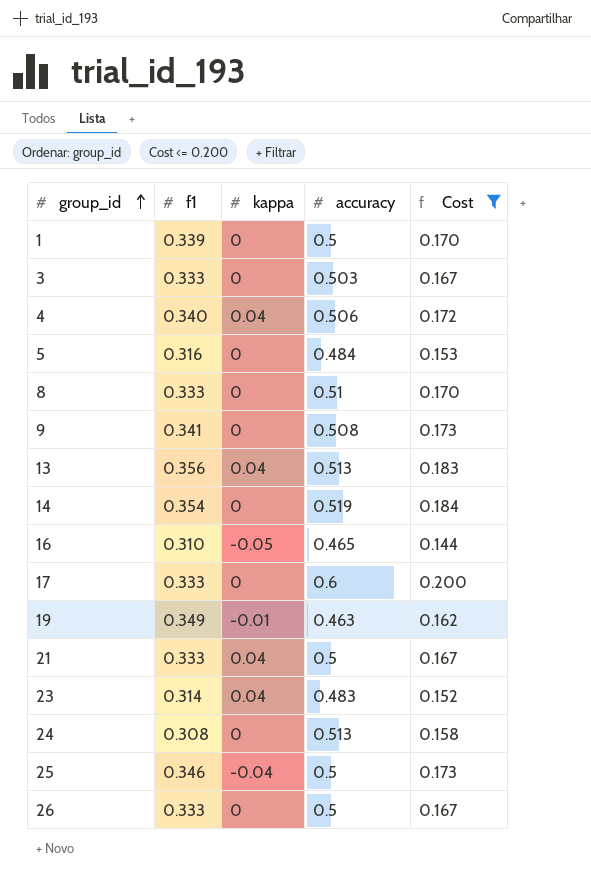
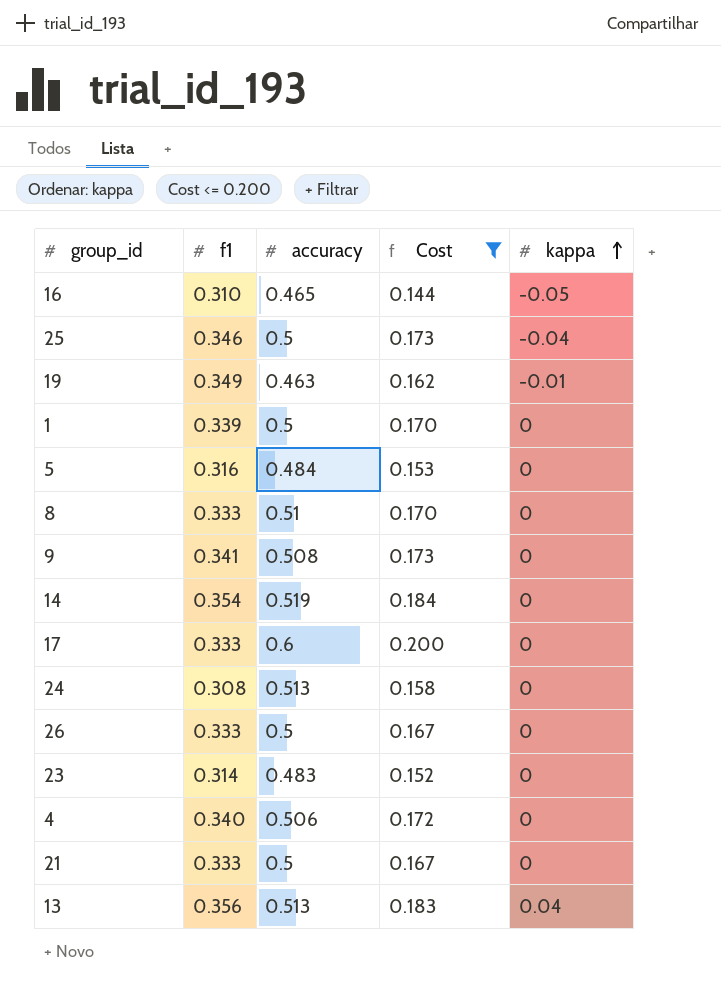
row order: group_id ascending -> kappa ascending
column kappa | position: 3 -> 5
row 3: 0.333 | 0 | 0.503 | 0.167 -> none
23 | kappa: 0.04 -> 0
4 | kappa: 0.04 -> 0
21 | kappa: 0.04 -> 0

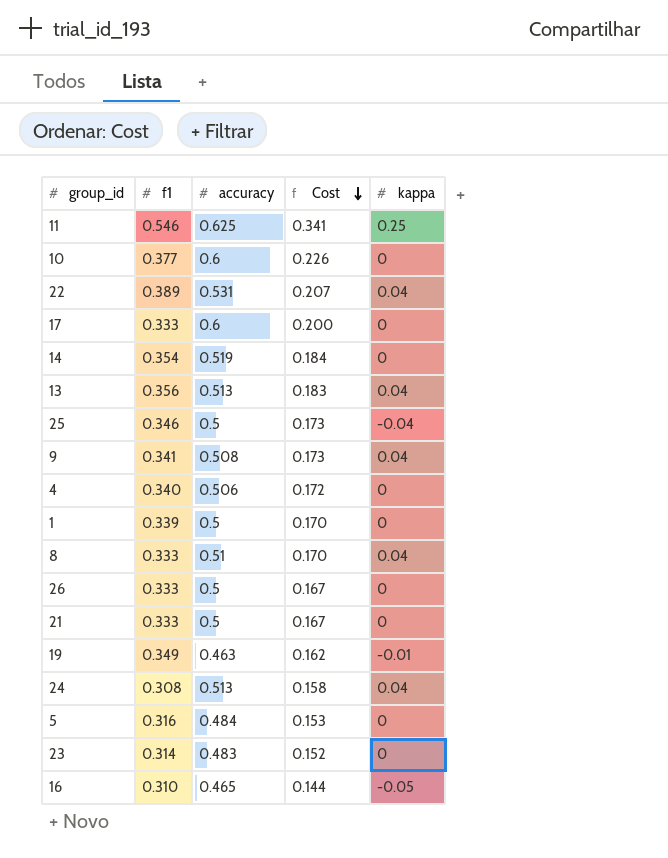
filter: Cost <= 0.200 -> none
row order: kappa ascending -> Cost descending
9 | kappa: 0 -> 0.04
8 | kappa: 0 -> 0.04
24 | kappa: 0 -> 0.04

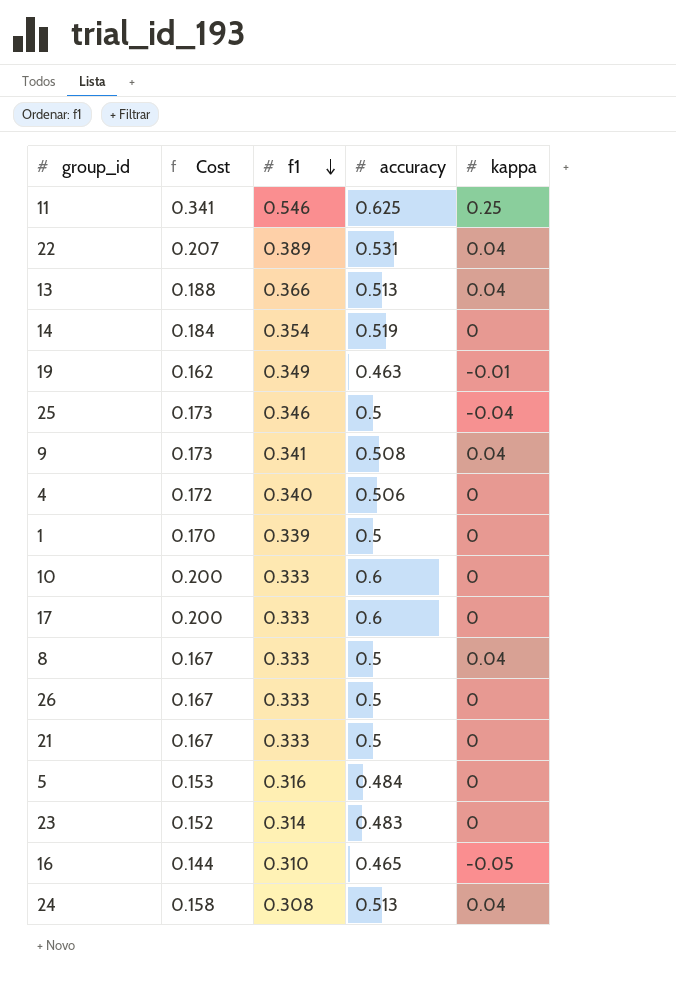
row order: Cost descending -> f1 descending
column Cost | position: 4 -> 2
13 | Cost: 0.183 -> 0.188
13 | f1: 0.356 -> 0.366
10 | Cost: 0.226 -> 0.200
10 | f1: 0.377 -> 0.333
8 | Cost: 0.170 -> 0.167
8 | accuracy: 0.51 -> 0.5

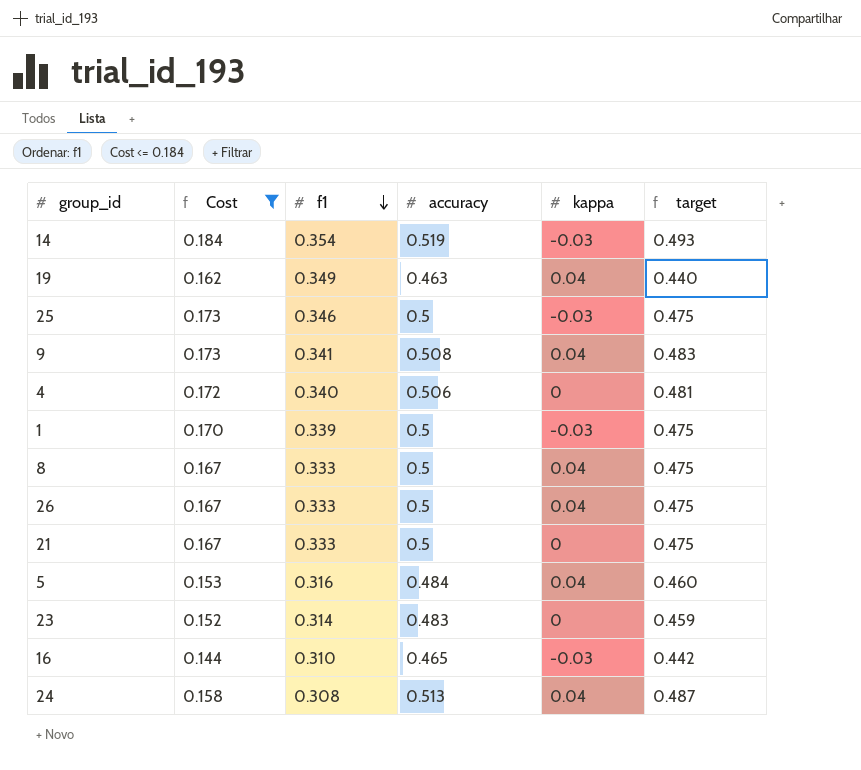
filter: none -> Cost <= 0.184
column target | formula: none -> [accuracy] * 0.95
14 | kappa: 0 -> -0.03
19 | kappa: -0.01 -> 0.04
25 | kappa: -0.04 -> -0.03
1 | kappa: 0 -> -0.03
26 | kappa: 0 -> 0.04
5 | kappa: 0 -> 0.04
16 | kappa: -0.05 -> -0.03

